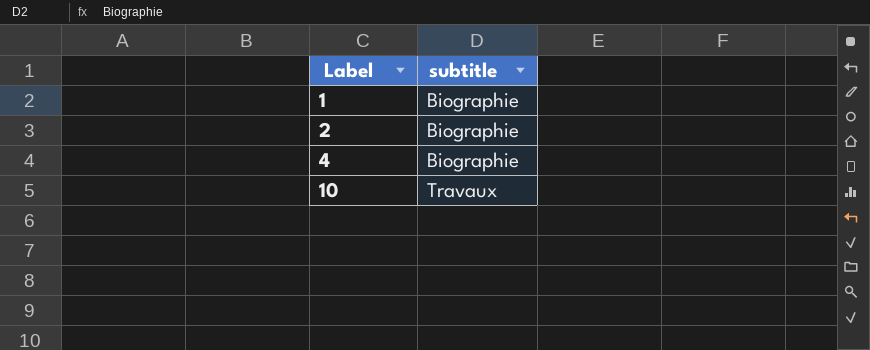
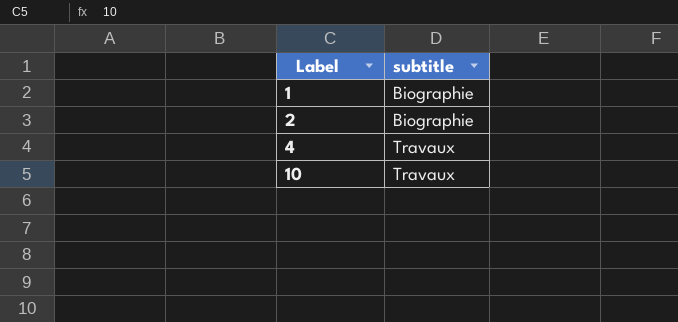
4 | subtitle: Biographie -> Travaux

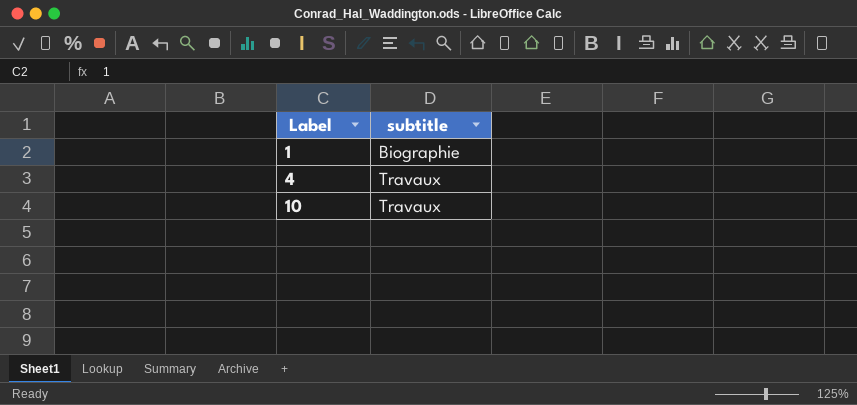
row 2: Biographie -> none

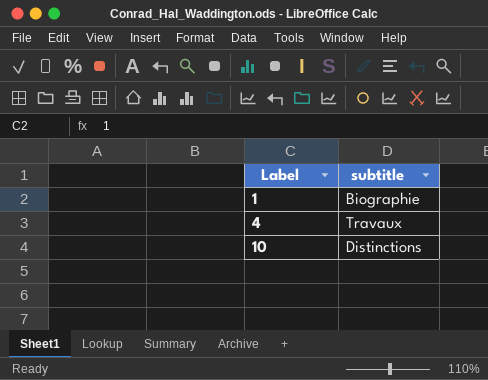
10 | subtitle: Travaux -> Distinctions

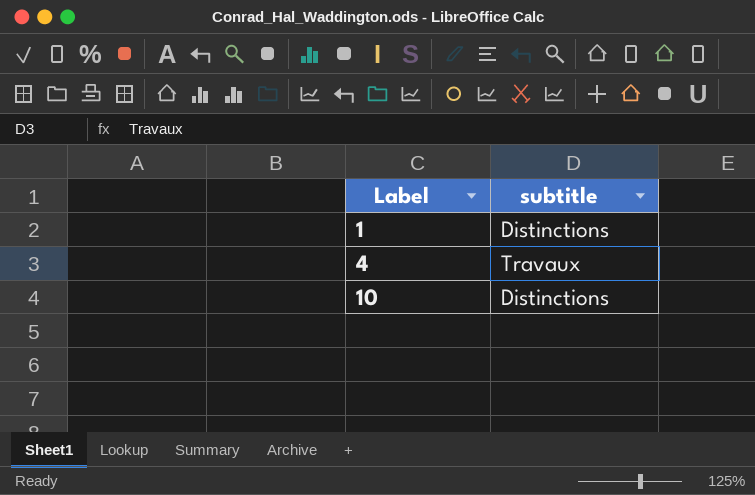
1 | subtitle: Biographie -> Distinctions

